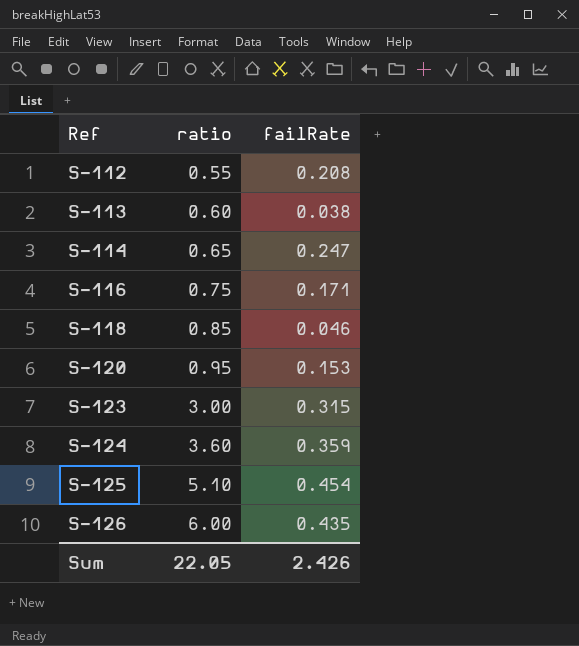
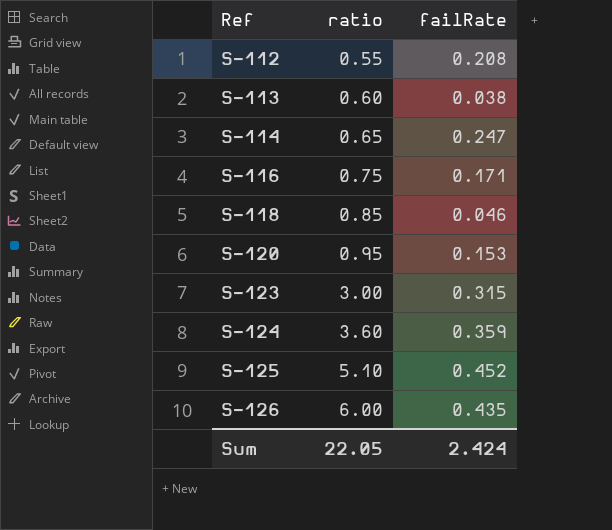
S-125 | failRate: 0.454 -> 0.452
Sum | failRate: 2.426 -> 2.424

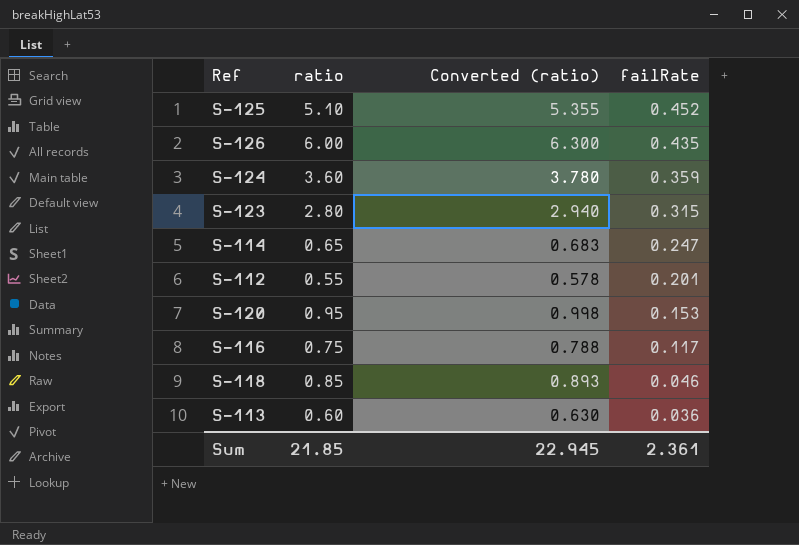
row order: Ref ascending -> failRate descending
column Converted (ratio) | formula: none -> [ratio] * 1.05
S-123 | ratio: 3.00 -> 2.80
S-112 | failRate: 0.208 -> 0.201
S-116 | failRate: 0.171 -> 0.117
S-113 | failRate: 0.038 -> 0.036
Sum | ratio: 22.05 -> 21.85
Sum | failRate: 2.424 -> 2.361

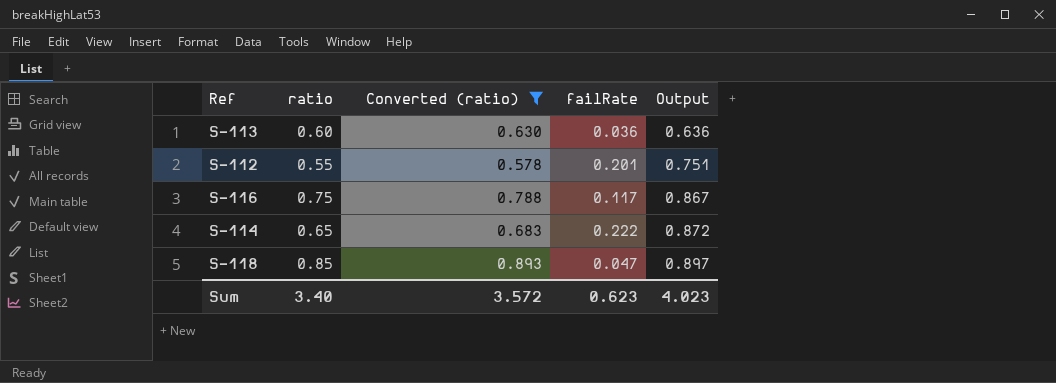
filter: none -> Converted (ratio) <= 0.893
row order: failRate descending -> Output ascending
column Output | formula: none -> [ratio] + [failRate]
S-114 | failRate: 0.247 -> 0.222
S-118 | failRate: 0.046 -> 0.047
Sum | ratio: 21.85 -> 3.40
Sum | Converted (ratio): 22.945 -> 3.572
Sum | failRate: 2.361 -> 0.623

